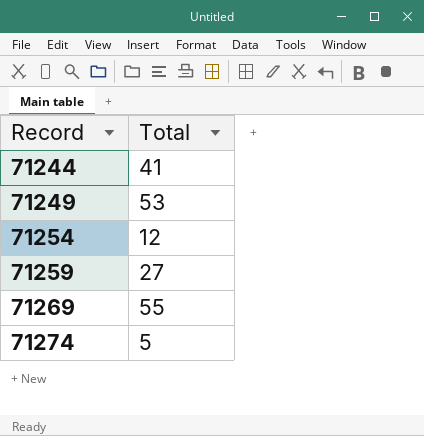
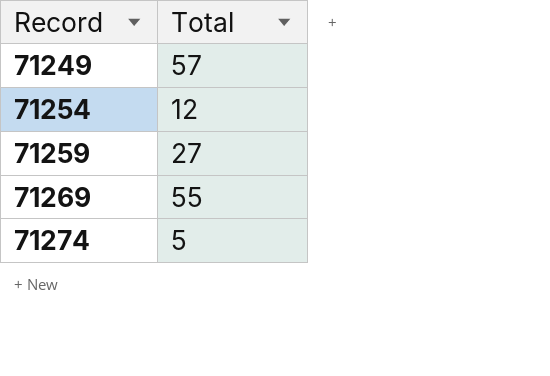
row 71244: 41 -> none
71249 | Total: 53 -> 57

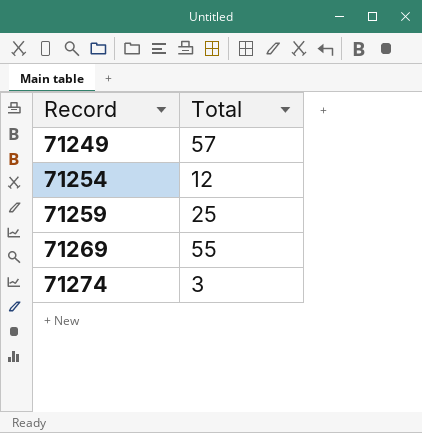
71259 | Total: 27 -> 25
71274 | Total: 5 -> 3

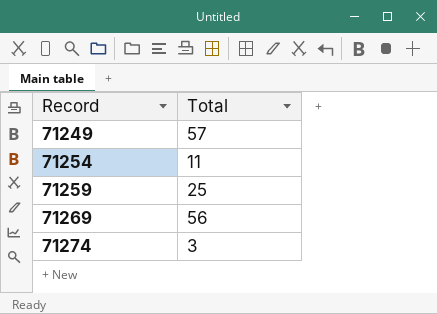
71254 | Total: 12 -> 11
71269 | Total: 55 -> 56

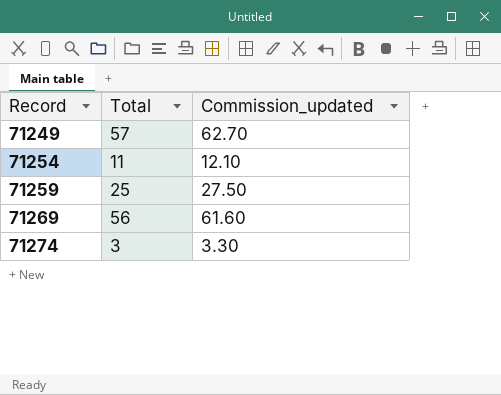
column Commission_updated | formula: none -> [Total] * 1.1

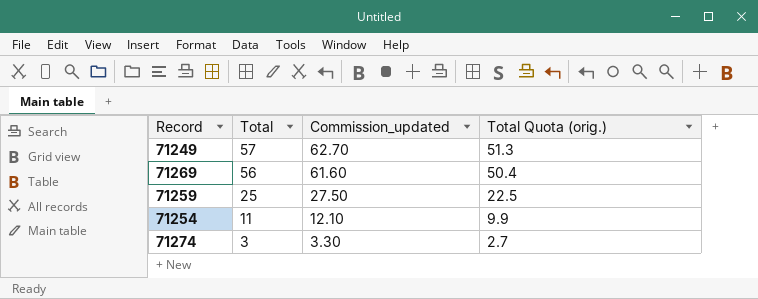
row order: Record ascending -> Total descending
column Total Quota (orig.) | formula: none -> [Total] * 0.9

